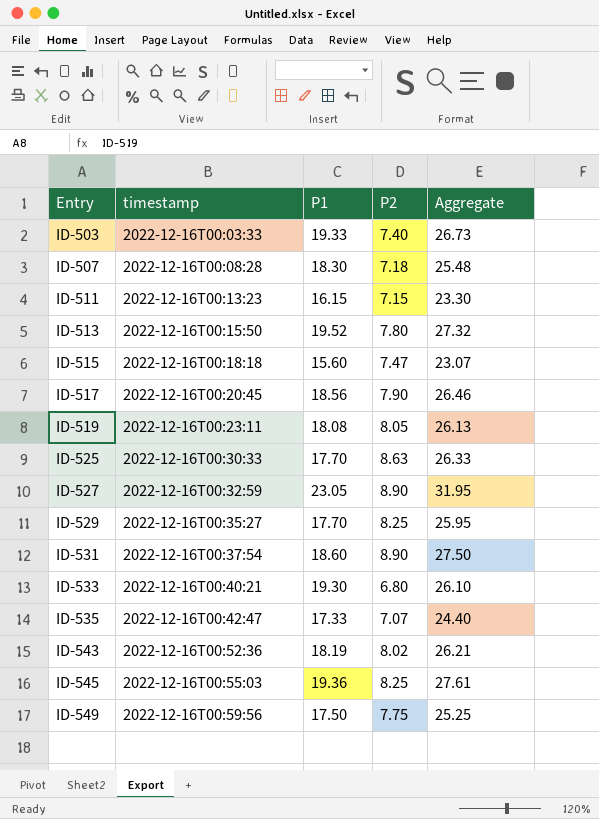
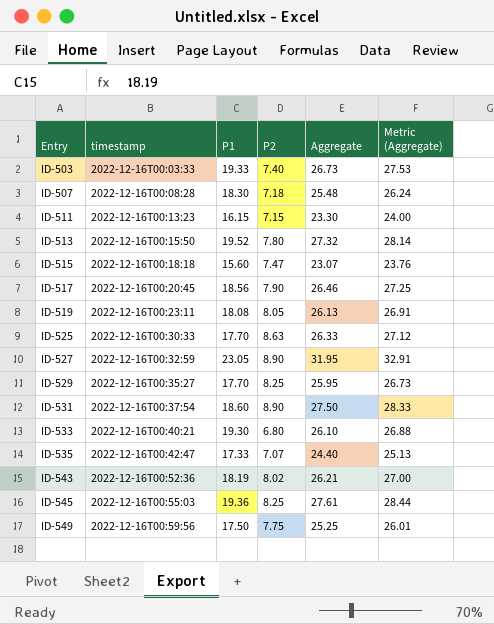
column Metric (Aggregate) | formula: none -> [Aggregate] * 1.03

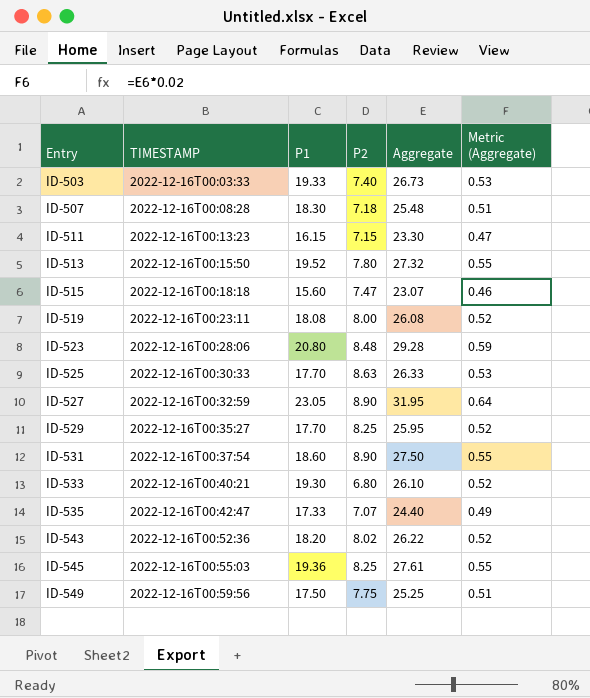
column name: timestamp -> TIMESTAMP
column Metric (Aggregate) | formula: [Aggregate] * 1.03 -> [Aggregate] * 0.02
row ID-517: 2022-12-16T00:20:45 | 18.56 | 7.90 | 26.46 | 27.25 -> none
ID-519 | P2: 8.05 -> 8.00
ID-519 | Aggregate: 26.13 -> 26.08
row ID-523: none -> 2022-12-16T00:28:06 | 20.80 | 8.48 | 29.28 | 0.59
ID-543 | P1: 18.19 -> 18.20
ID-543 | Aggregate: 26.21 -> 26.22

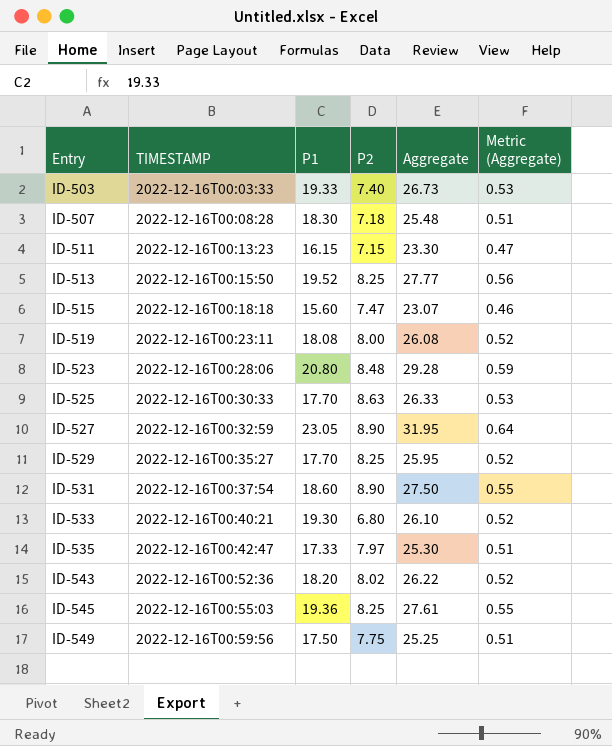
ID-513 | P2: 7.80 -> 8.25
ID-513 | Aggregate: 27.32 -> 27.77
ID-513 | Metric (Aggregate): 0.55 -> 0.56
ID-535 | P2: 7.07 -> 7.97
ID-535 | Aggregate: 24.40 -> 25.30
ID-535 | Metric (Aggregate): 0.49 -> 0.51

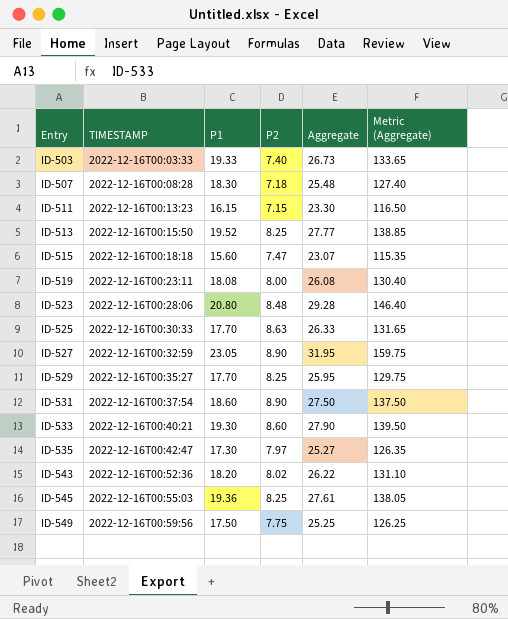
column Metric (Aggregate) | formula: [Aggregate] * 0.02 -> [Aggregate] * 5
ID-533 | P2: 6.80 -> 8.60
ID-533 | Aggregate: 26.10 -> 27.90
ID-535 | P1: 17.33 -> 17.30
ID-535 | Aggregate: 25.30 -> 25.27

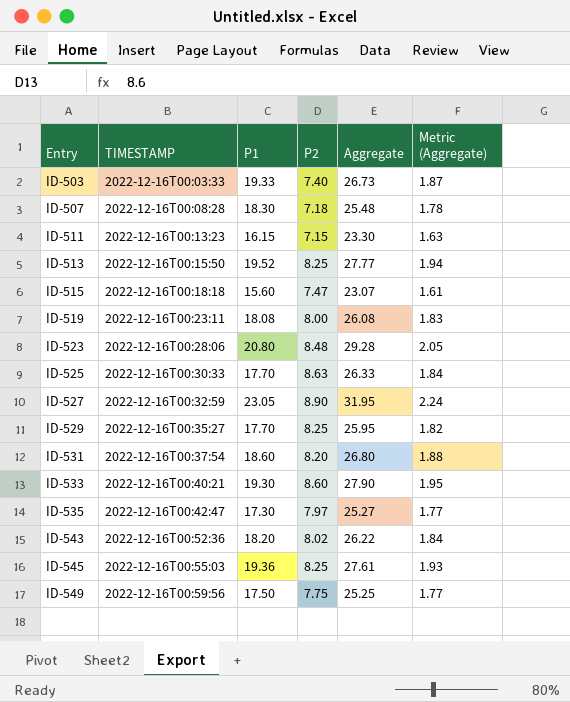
column Metric (Aggregate) | formula: [Aggregate] * 5 -> [Aggregate] * 0.07
ID-531 | P2: 8.90 -> 8.20
ID-531 | Aggregate: 27.50 -> 26.80

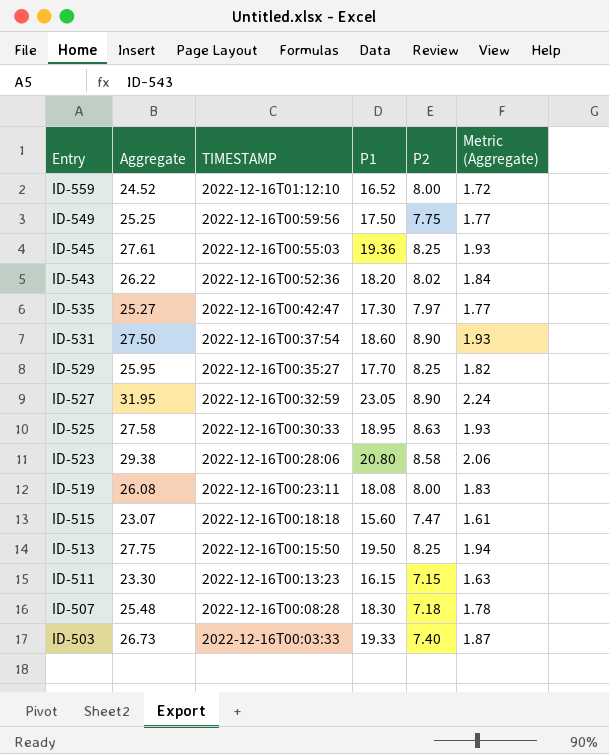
row order: Entry ascending -> Entry descending
column Aggregate | position: 5 -> 2
row ID-533: 2022-12-16T00:40:21 | 19.30 | 8.60 | 27.90 | 1.95 -> none
row ID-559: none -> 24.52 | 2022-12-16T01:12:10 | 16.52 | 8.00 | 1.72
ID-531 | Aggregate: 26.80 -> 27.50
ID-531 | P2: 8.20 -> 8.90
ID-531 | Metric (Aggregate): 1.88 -> 1.93
ID-525 | Aggregate: 26.33 -> 27.58
ID-525 | P1: 17.70 -> 18.95
ID-525 | Metric (Aggregate): 1.84 -> 1.93
ID-523 | Aggregate: 29.28 -> 29.38
ID-523 | P2: 8.48 -> 8.58
ID-523 | Metric (Aggregate): 2.05 -> 2.06
ID-513 | Aggregate: 27.77 -> 27.75
ID-513 | P1: 19.52 -> 19.50

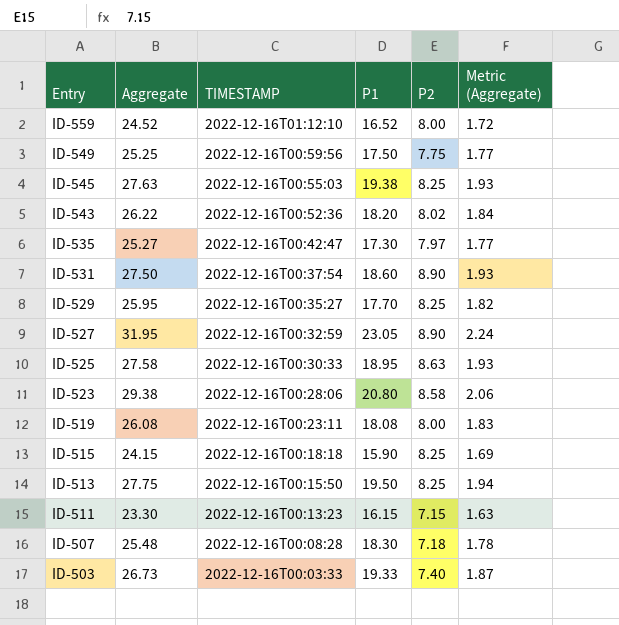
ID-545 | Aggregate: 27.61 -> 27.63
ID-545 | P1: 19.36 -> 19.38
ID-515 | Aggregate: 23.07 -> 24.15
ID-515 | P1: 15.60 -> 15.90
ID-515 | P2: 7.47 -> 8.25
ID-515 | Metric (Aggregate): 1.61 -> 1.69

